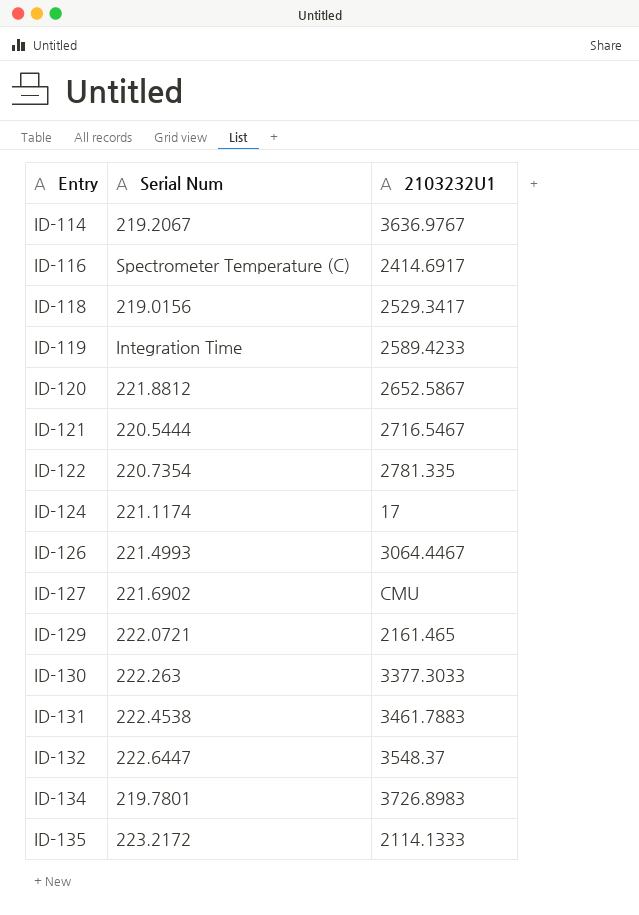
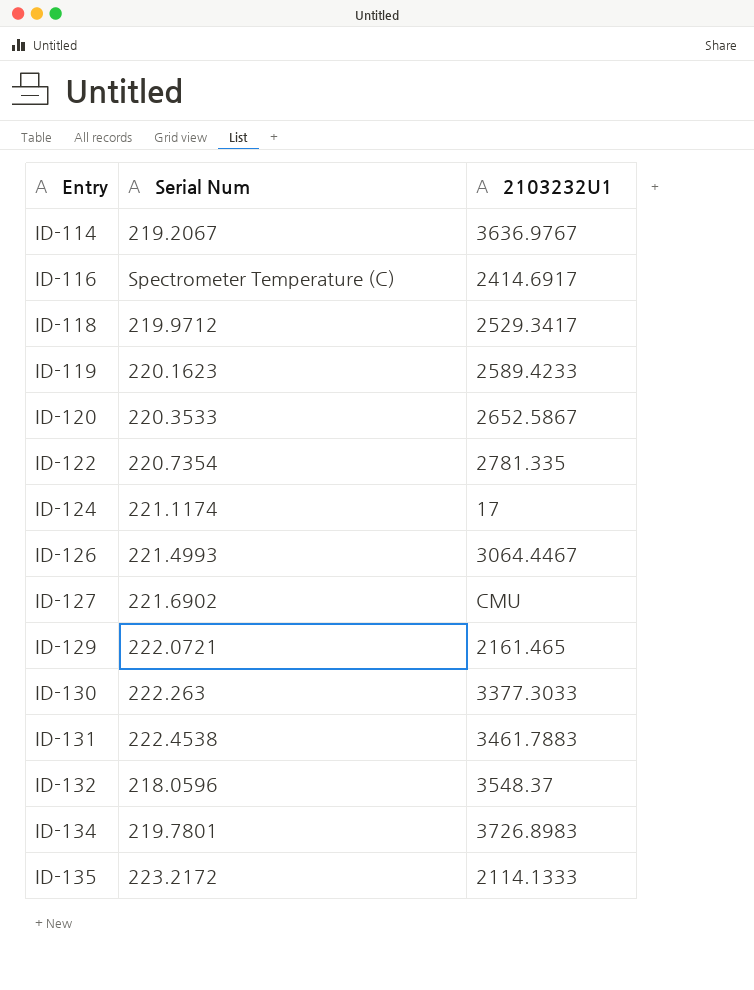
row ID-121: 220.5444 | 2716.5467 -> none
ID-118 | Serial Num: 219.0156 -> 219.9712
ID-119 | Serial Num: Integration Time -> 220.1623
ID-120 | Serial Num: 221.8812 -> 220.3533
ID-132 | Serial Num: 222.6447 -> 218.0596

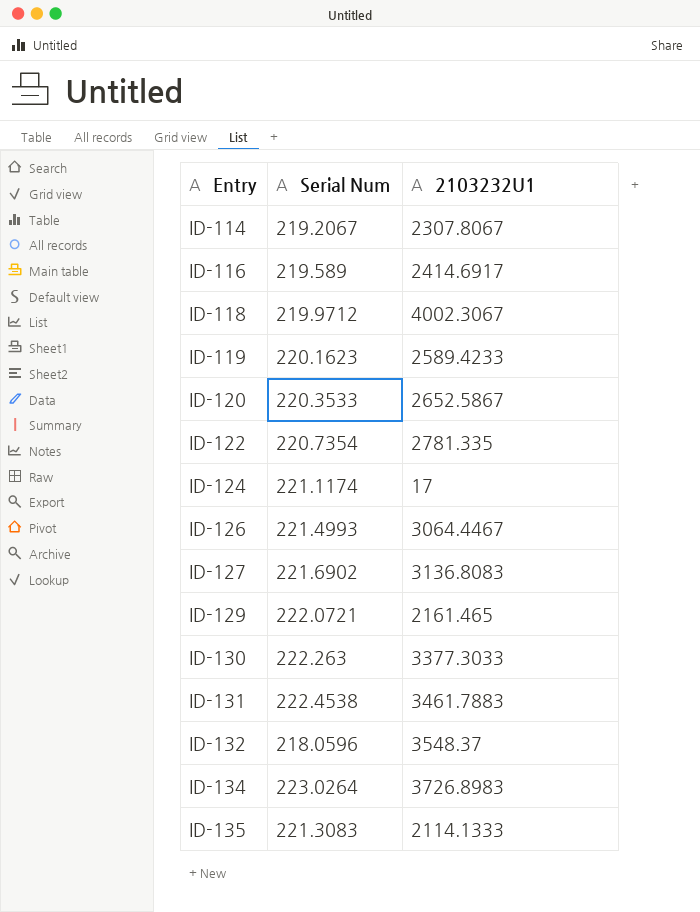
ID-114 | 2103232U1: 3636.9767 -> 2307.8067
ID-116 | Serial Num: Spectrometer Temperature (C) -> 219.589
ID-118 | 2103232U1: 2529.3417 -> 4002.3067
ID-127 | 2103232U1: CMU -> 3136.8083
ID-134 | Serial Num: 219.7801 -> 223.0264
ID-135 | Serial Num: 223.2172 -> 221.3083

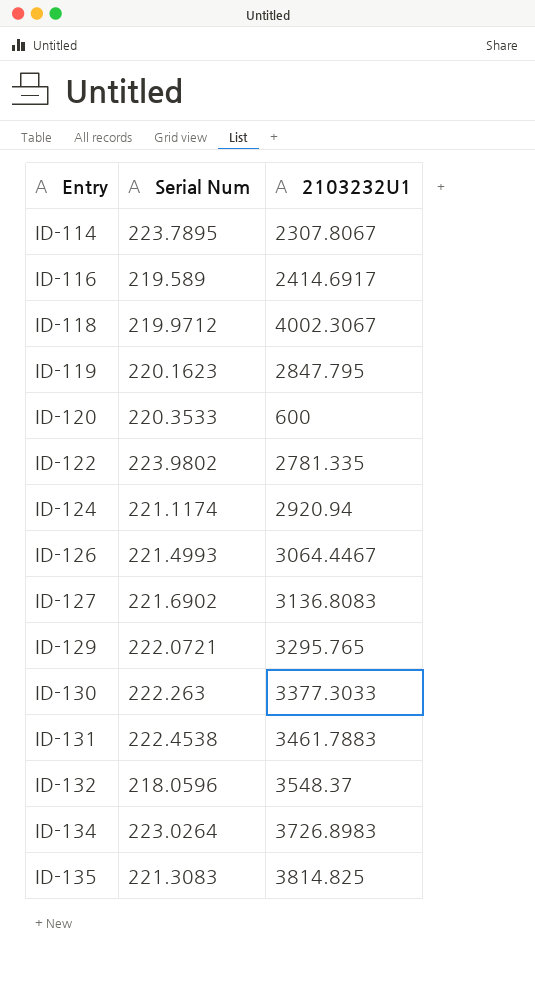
ID-114 | Serial Num: 219.2067 -> 223.7895
ID-119 | 2103232U1: 2589.4233 -> 2847.795
ID-120 | 2103232U1: 2652.5867 -> 600
ID-122 | Serial Num: 220.7354 -> 223.9802
ID-124 | 2103232U1: 17 -> 2920.94
ID-129 | 2103232U1: 2161.465 -> 3295.765
ID-135 | 2103232U1: 2114.1333 -> 3814.825

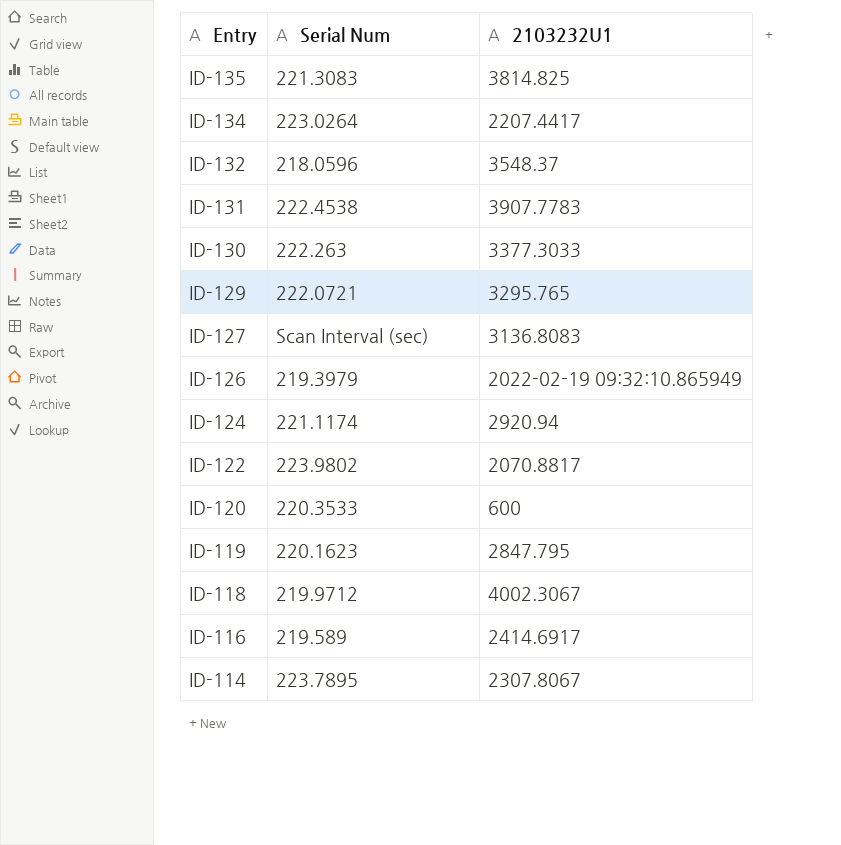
row order: Entry ascending -> Entry descending
ID-134 | 2103232U1: 3726.8983 -> 2207.4417
ID-131 | 2103232U1: 3461.7883 -> 3907.7783
ID-127 | Serial Num: 221.6902 -> Scan Interval (sec)
ID-126 | Serial Num: 221.4993 -> 219.3979
ID-126 | 2103232U1: 3064.4467 -> 2022-02-19 09:32:10.865949
ID-122 | 2103232U1: 2781.335 -> 2070.8817

